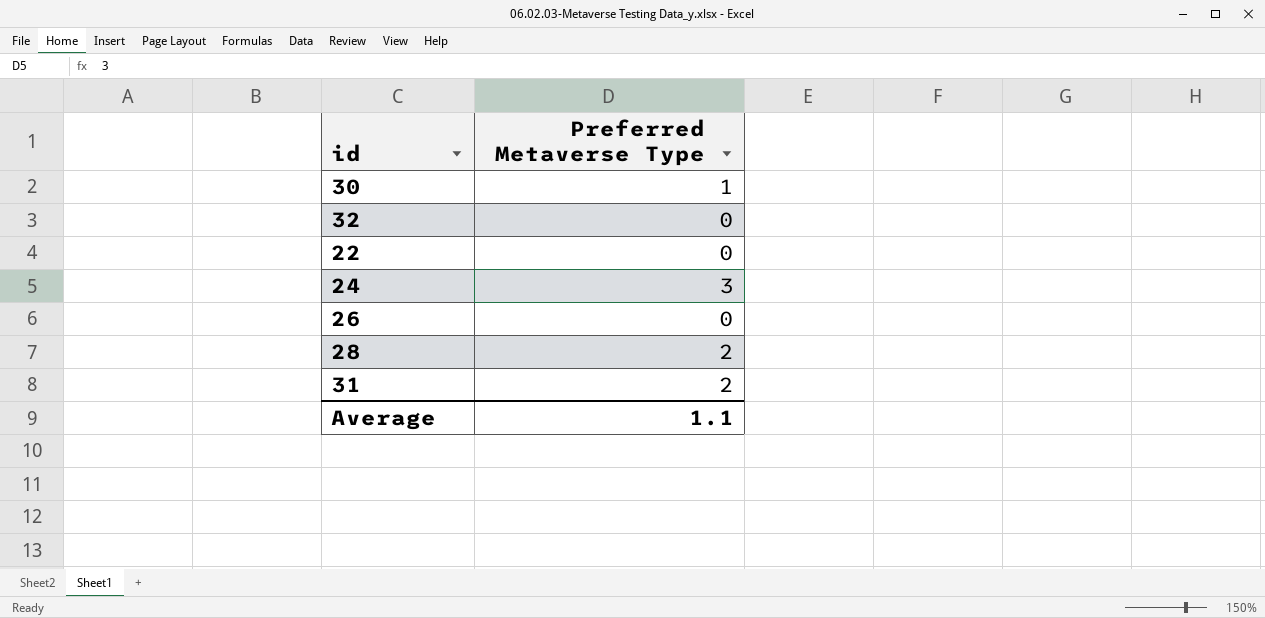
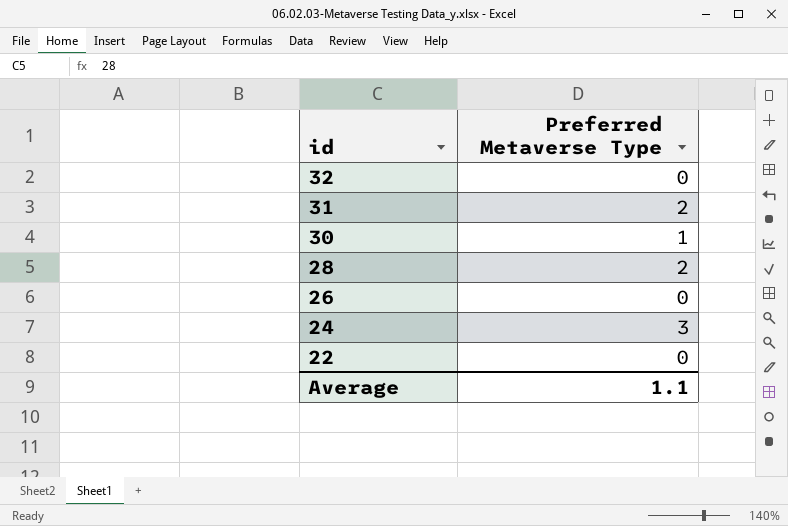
row order: none -> id descending

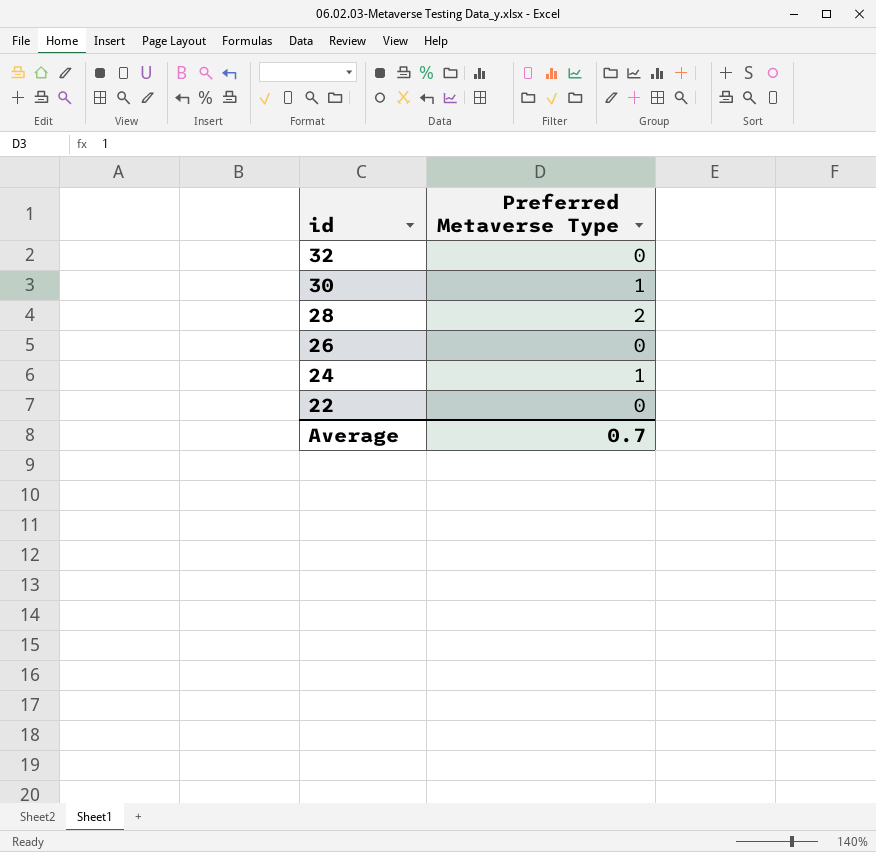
row 31: 2 -> none
24 | Preferred Metaverse Type: 3 -> 1
Average | Preferred Metaverse Type: 1.1 -> 0.7

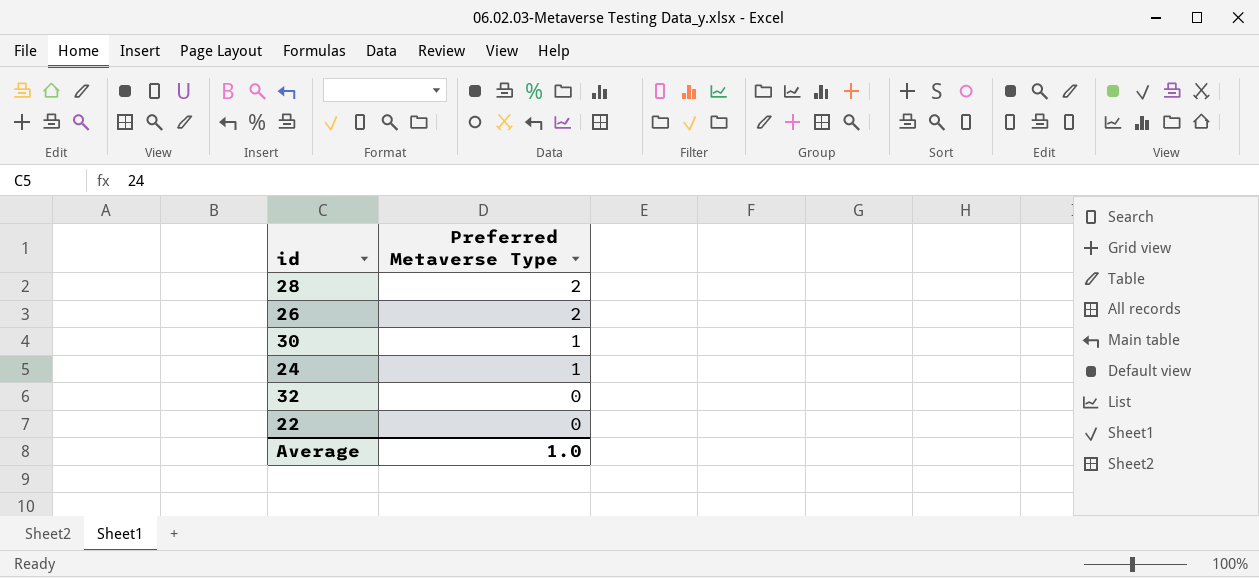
row order: id descending -> Preferred Metaverse Type descending
26 | Preferred Metaverse Type: 0 -> 2
Average | Preferred Metaverse Type: 0.7 -> 1.0

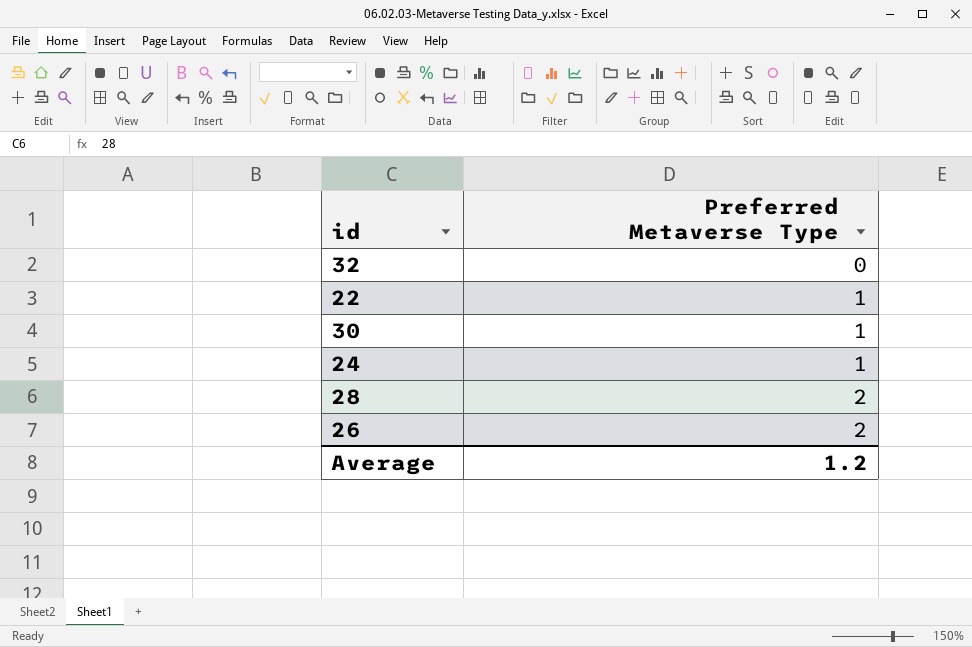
row order: Preferred Metaverse Type descending -> Preferred Metaverse Type ascending
22 | Preferred Metaverse Type: 0 -> 1
Average | Preferred Metaverse Type: 1.0 -> 1.2

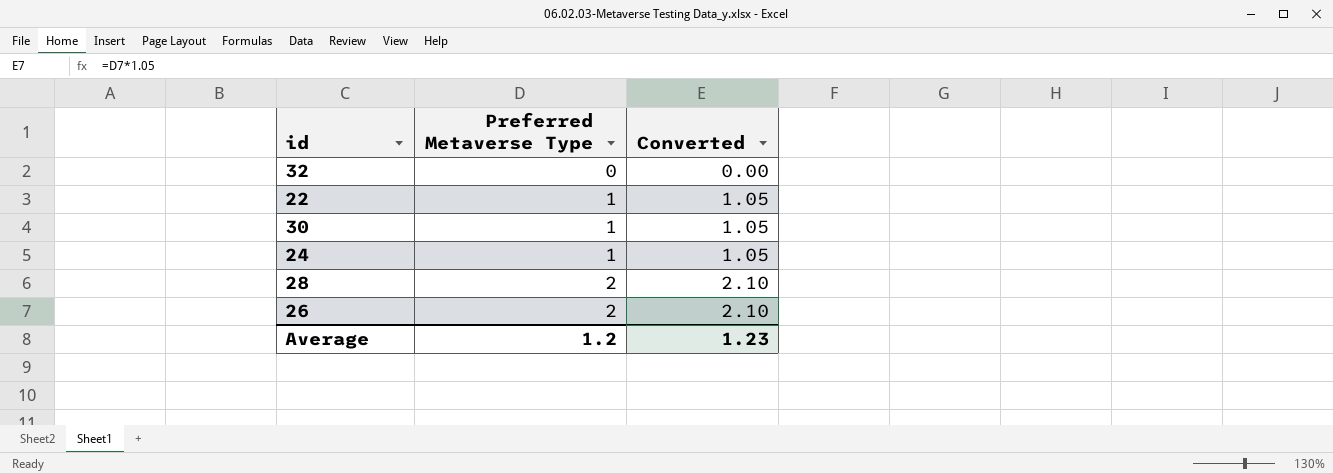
column Converted | formula: none -> [Preferred Metaverse Type] * 1.05

